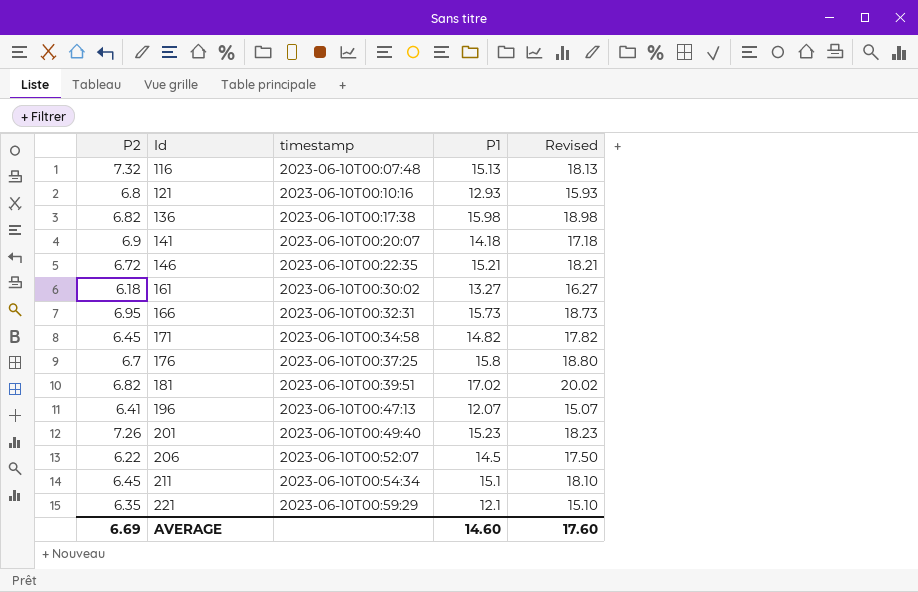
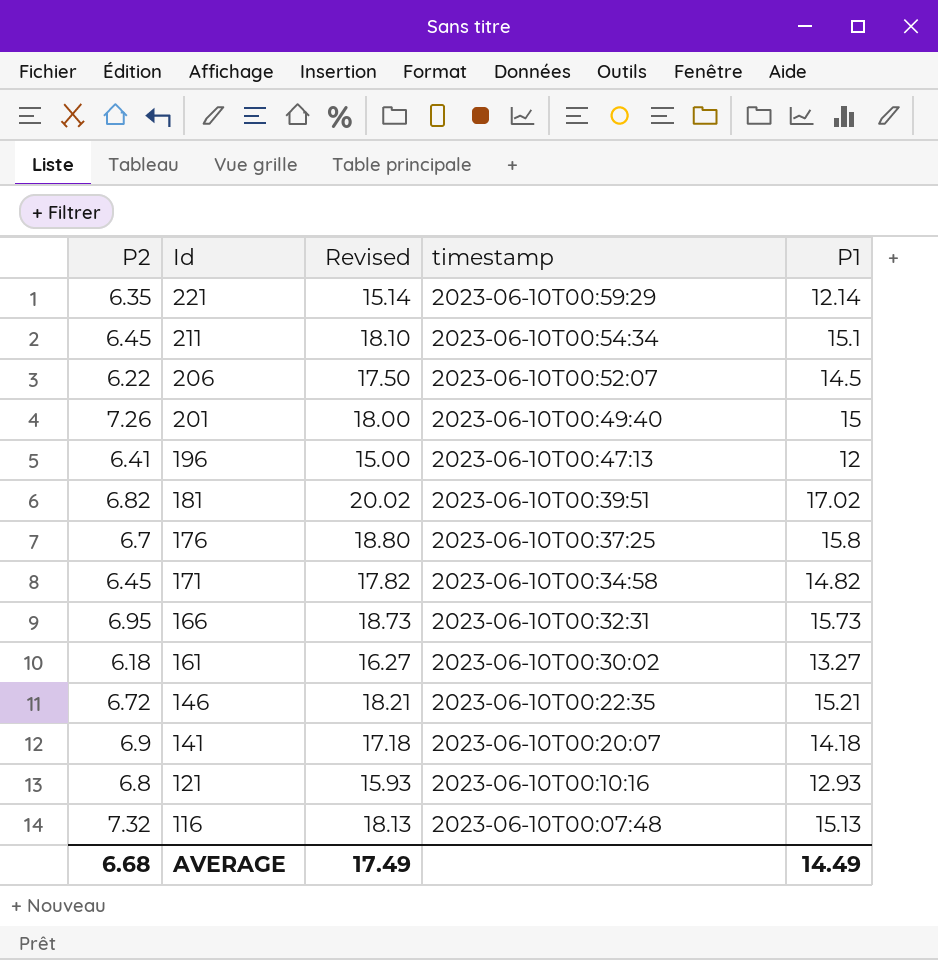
row order: Id ascending -> Id descending
column Revised | position: 5 -> 3
row 136: 6.82 | 2023-06-10T00:17:38 | 15.98 | 18.98 -> none
221 | Revised: 15.10 -> 15.14
221 | P1: 12.1 -> 12.14
201 | Revised: 18.23 -> 18.00
201 | P1: 15.23 -> 15
196 | Revised: 15.07 -> 15.00
196 | P1: 12.07 -> 12
AVERAGE | P2: 6.69 -> 6.68
AVERAGE | Revised: 17.60 -> 17.49
AVERAGE | P1: 14.60 -> 14.49

